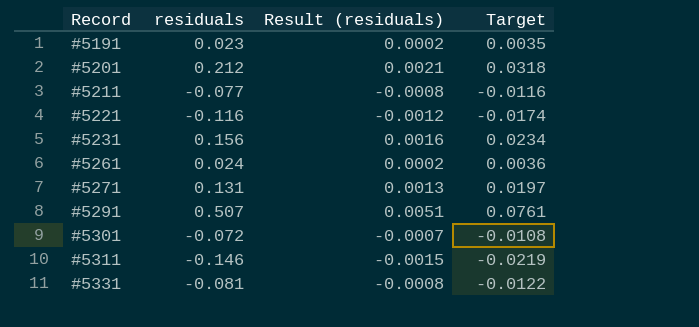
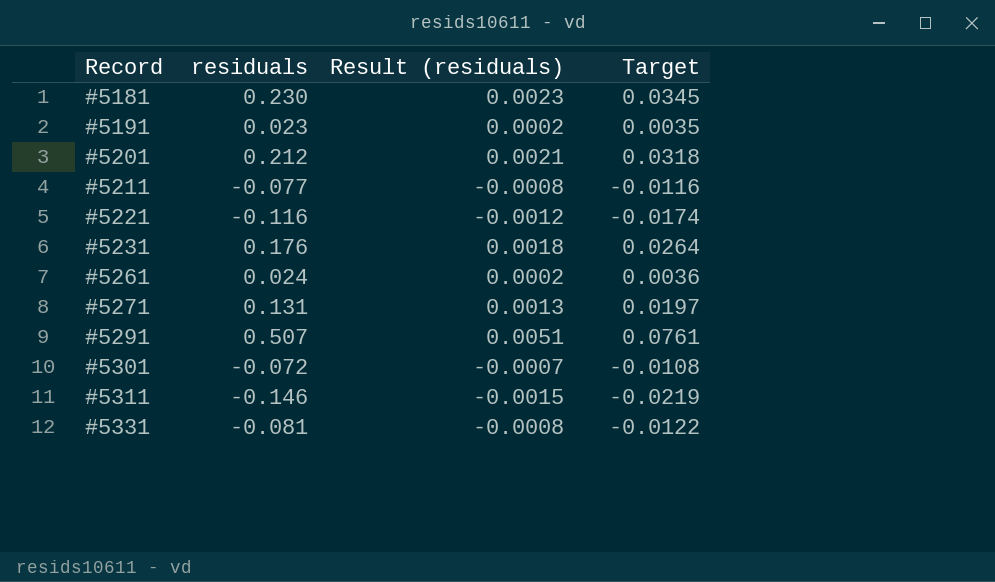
row #5181: none -> 0.230 | 0.0023 | 0.0345
#5231 | residuals: 0.156 -> 0.176
#5231 | Result (residuals): 0.0016 -> 0.0018
#5231 | Target: 0.0234 -> 0.0264

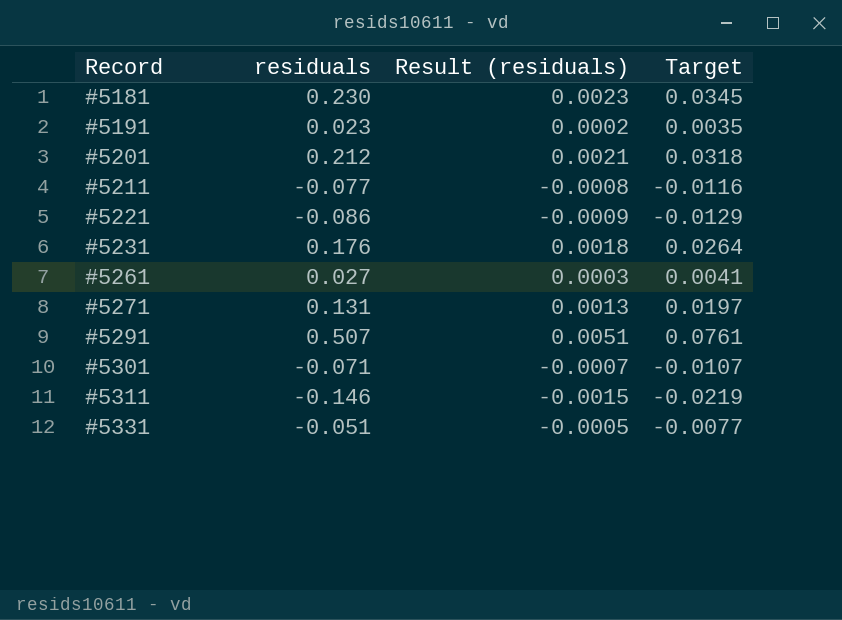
#5221 | residuals: -0.116 -> -0.086
#5221 | Result (residuals): -0.0012 -> -0.0009
#5221 | Target: -0.0174 -> -0.0129
#5261 | residuals: 0.024 -> 0.027
#5261 | Result (residuals): 0.0002 -> 0.0003
#5261 | Target: 0.0036 -> 0.0041
#5301 | residuals: -0.072 -> -0.071
#5301 | Target: -0.0108 -> -0.0107
#5331 | residuals: -0.081 -> -0.051
#5331 | Result (residuals): -0.0008 -> -0.0005
#5331 | Target: -0.0122 -> -0.0077

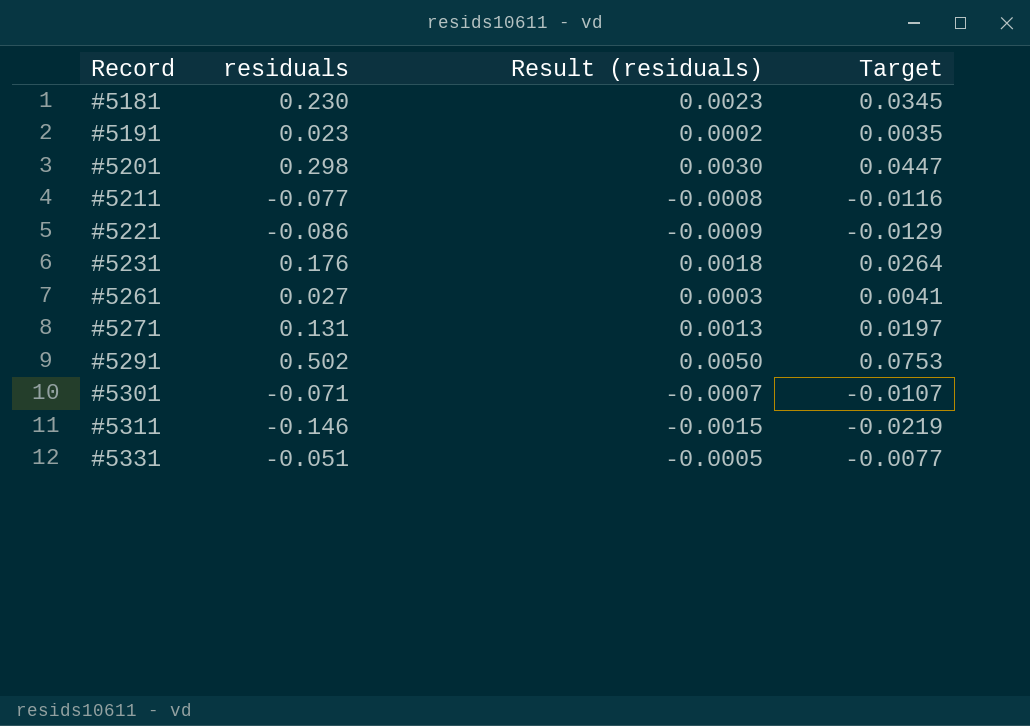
#5201 | residuals: 0.212 -> 0.298
#5201 | Result (residuals): 0.0021 -> 0.0030
#5201 | Target: 0.0318 -> 0.0447
#5291 | residuals: 0.507 -> 0.502
#5291 | Result (residuals): 0.0051 -> 0.0050
#5291 | Target: 0.0761 -> 0.0753

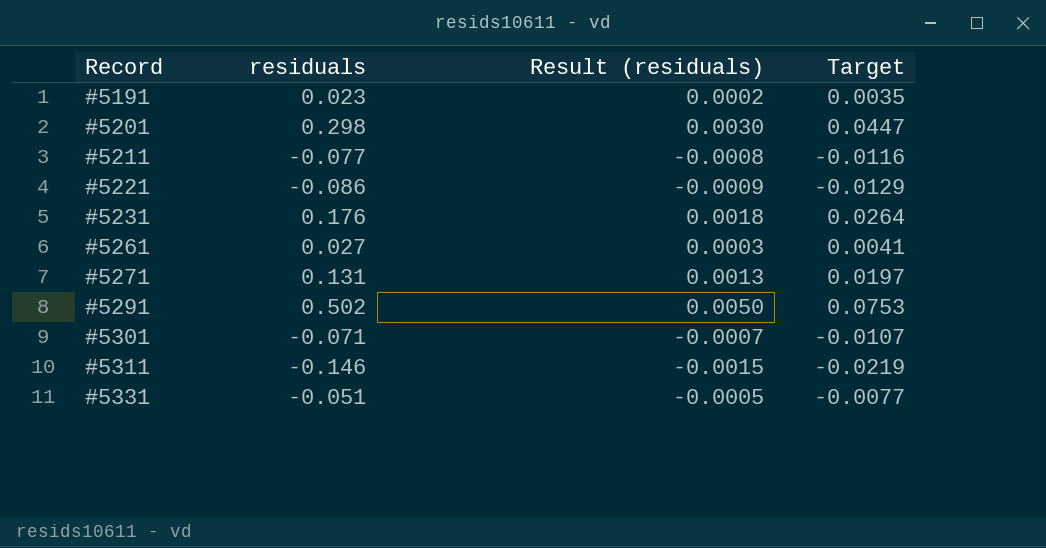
row #5181: 0.230 | 0.0023 | 0.0345 -> none

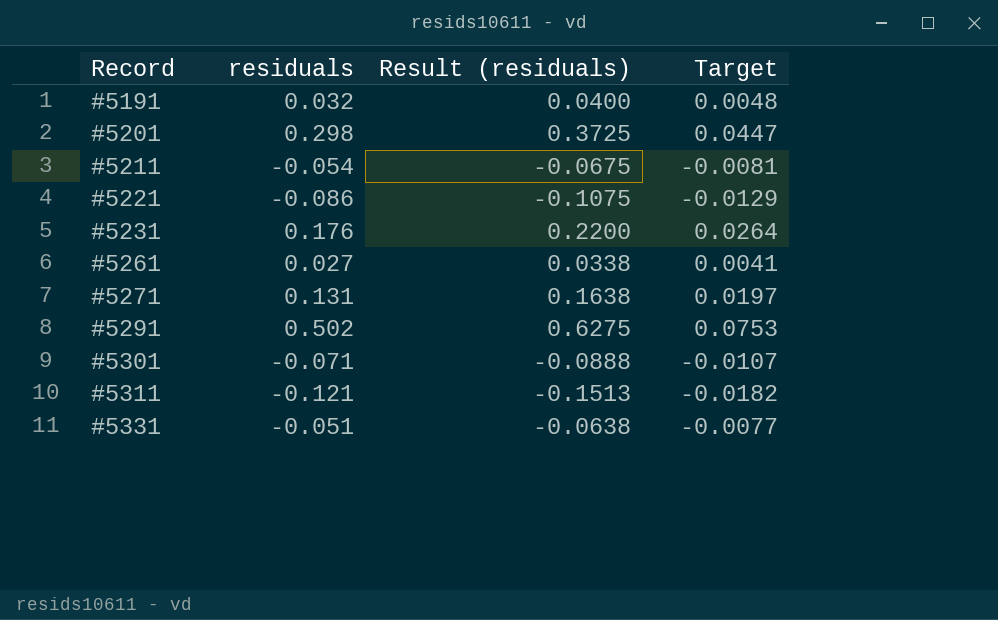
column Result (residuals) | formula: [residuals] * 0.01 -> [residuals] * 1.25
#5191 | residuals: 0.023 -> 0.032
#5191 | Target: 0.0035 -> 0.0048
#5211 | residuals: -0.077 -> -0.054
#5211 | Target: -0.0116 -> -0.0081
#5311 | residuals: -0.146 -> -0.121
#5311 | Target: -0.0219 -> -0.0182

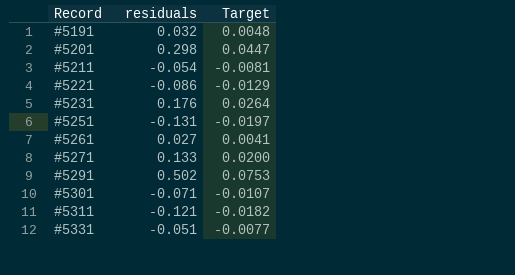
column Result (residuals) | formula: [residuals] * 1.25 -> none
row #5251: none -> -0.131 | -0.0197
#5271 | residuals: 0.131 -> 0.133
#5271 | Target: 0.0197 -> 0.0200

